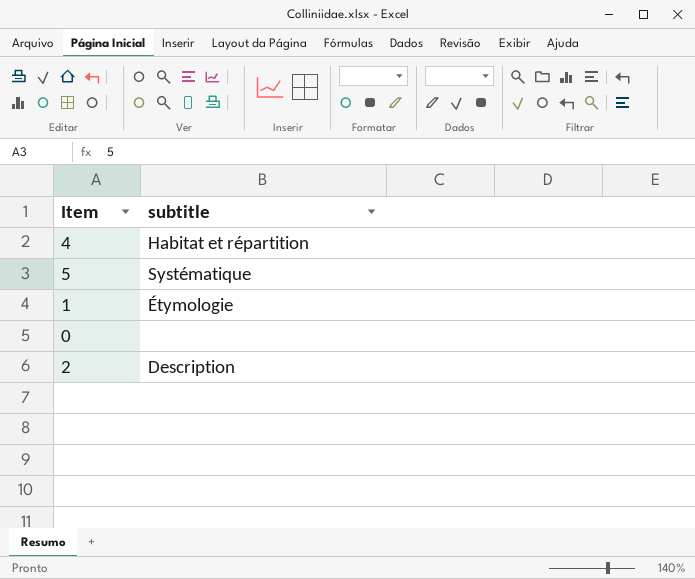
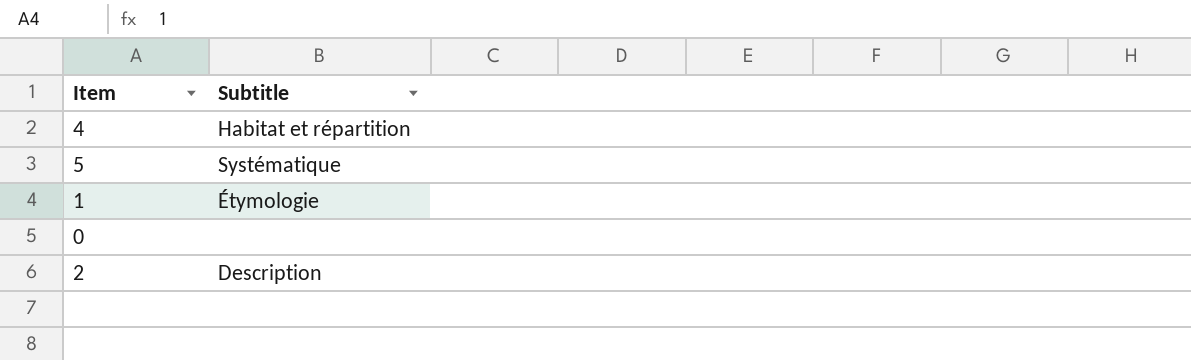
column name: subtitle -> Subtitle

